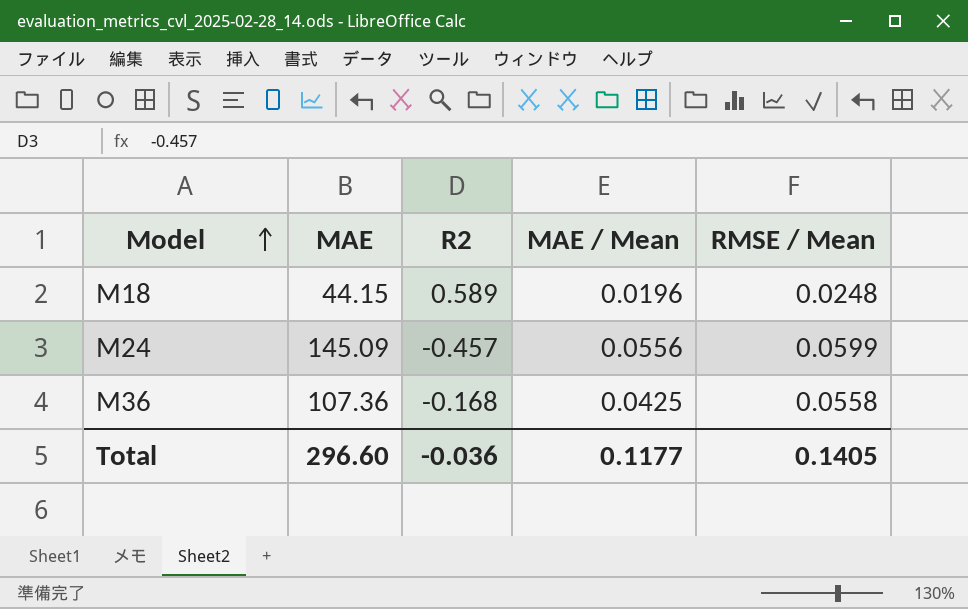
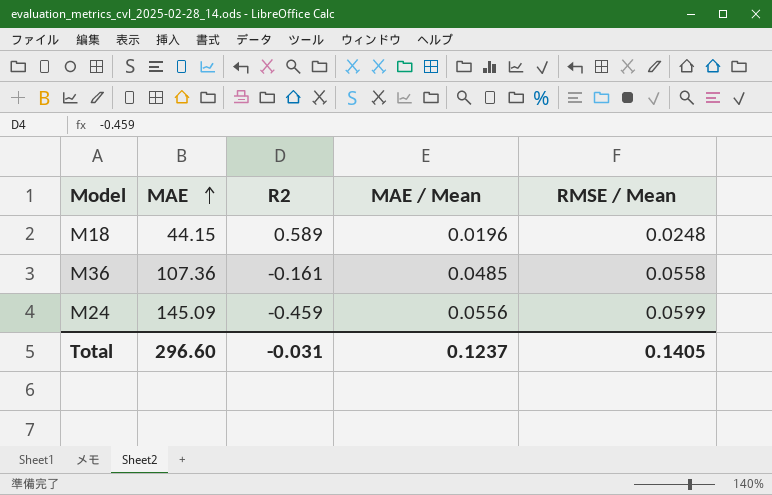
row order: Model ascending -> MAE ascending
M36 | R2: -0.168 -> -0.161
M36 | MAE / Mean: 0.0425 -> 0.0485
M24 | R2: -0.457 -> -0.459
Total | R2: -0.036 -> -0.031
Total | MAE / Mean: 0.1177 -> 0.1237

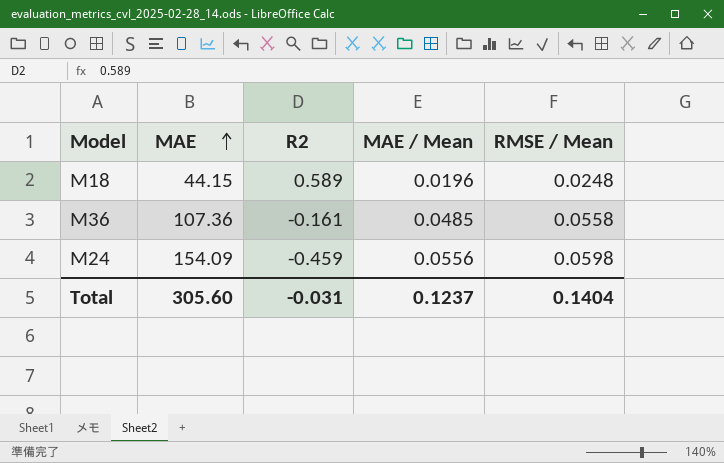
M24 | MAE: 145.09 -> 154.09
M24 | RMSE / Mean: 0.0599 -> 0.0598
Total | MAE: 296.60 -> 305.60
Total | RMSE / Mean: 0.1405 -> 0.1404

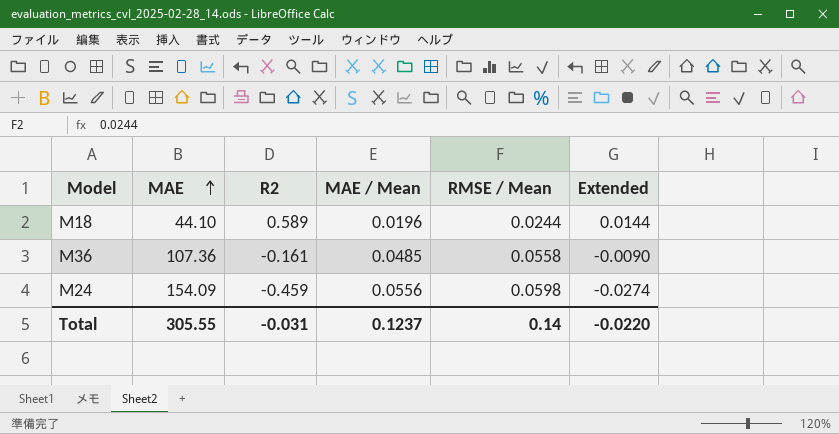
column Extended | formula: none -> [R2] * [RMSE / Mean]
M18 | MAE: 44.15 -> 44.10
M18 | RMSE / Mean: 0.0248 -> 0.0244
Total | MAE: 305.60 -> 305.55
Total | RMSE / Mean: 0.1404 -> 0.14

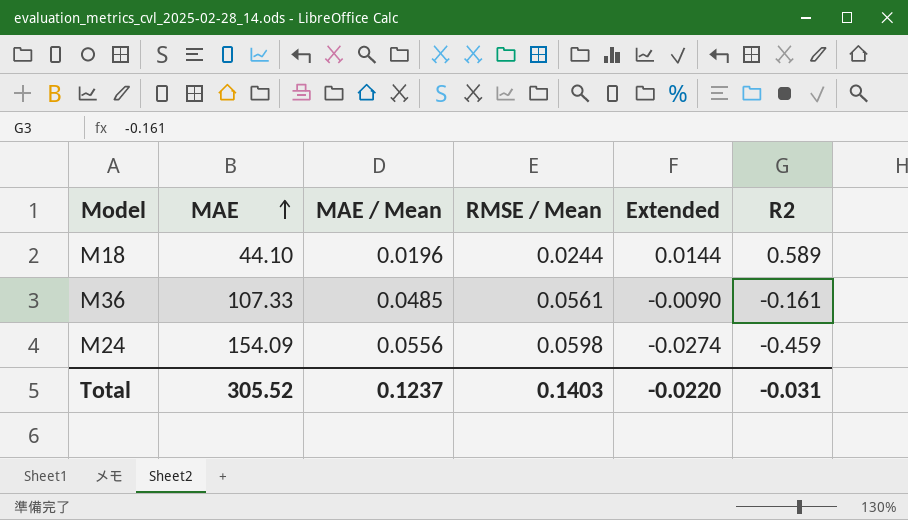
column R2 | position: 3 -> 6
M36 | MAE: 107.36 -> 107.33
M36 | RMSE / Mean: 0.0558 -> 0.0561
Total | MAE: 305.55 -> 305.52
Total | RMSE / Mean: 0.14 -> 0.1403

